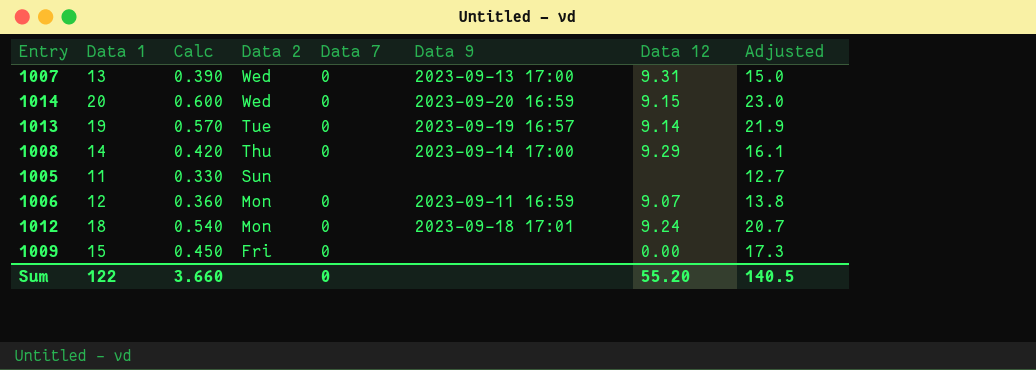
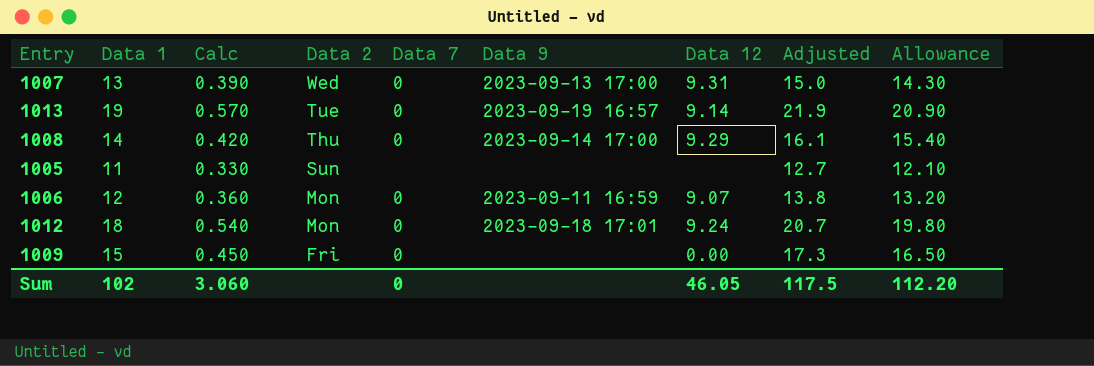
column Allowance | formula: none -> [Data 1] * 1.1
row 1014: 20 | 0.600 | Wed | 0 | 2023-09-20 16:59 | 9.15 | 23.0 -> none
Sum | Data 1: 122 -> 102
Sum | Calc: 3.660 -> 3.060
Sum | Data 12: 55.20 -> 46.05
Sum | Adjusted: 140.5 -> 117.5

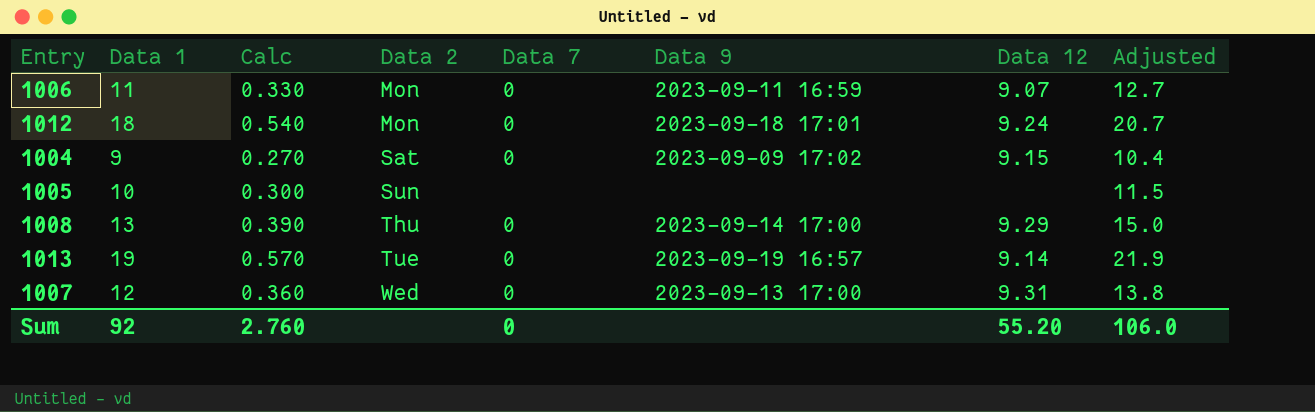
row order: Data 2 descending -> Data 2 ascending
column Allowance | formula: [Data 1] * 1.1 -> none
row 1009: 15 | 0.450 | Fri | 0 | none | 0.00 | 17.3 | 16.50 -> none
1006 | Data 1: 12 -> 11
1006 | Calc: 0.360 -> 0.330
1006 | Adjusted: 13.8 -> 12.7
row 1004: none -> 9 | 0.270 | Sat | 0 | 2023-09-09 17:02 | 9.15 | 10.4
1005 | Data 1: 11 -> 10
1005 | Calc: 0.330 -> 0.300
1005 | Adjusted: 12.7 -> 11.5
1008 | Data 1: 14 -> 13
1008 | Calc: 0.420 -> 0.390
1008 | Adjusted: 16.1 -> 15.0
1007 | Data 1: 13 -> 12
1007 | Calc: 0.390 -> 0.360
1007 | Adjusted: 15.0 -> 13.8
Sum | Data 1: 102 -> 92
Sum | Calc: 3.060 -> 2.760
Sum | Data 12: 46.05 -> 55.20
Sum | Adjusted: 117.5 -> 106.0

